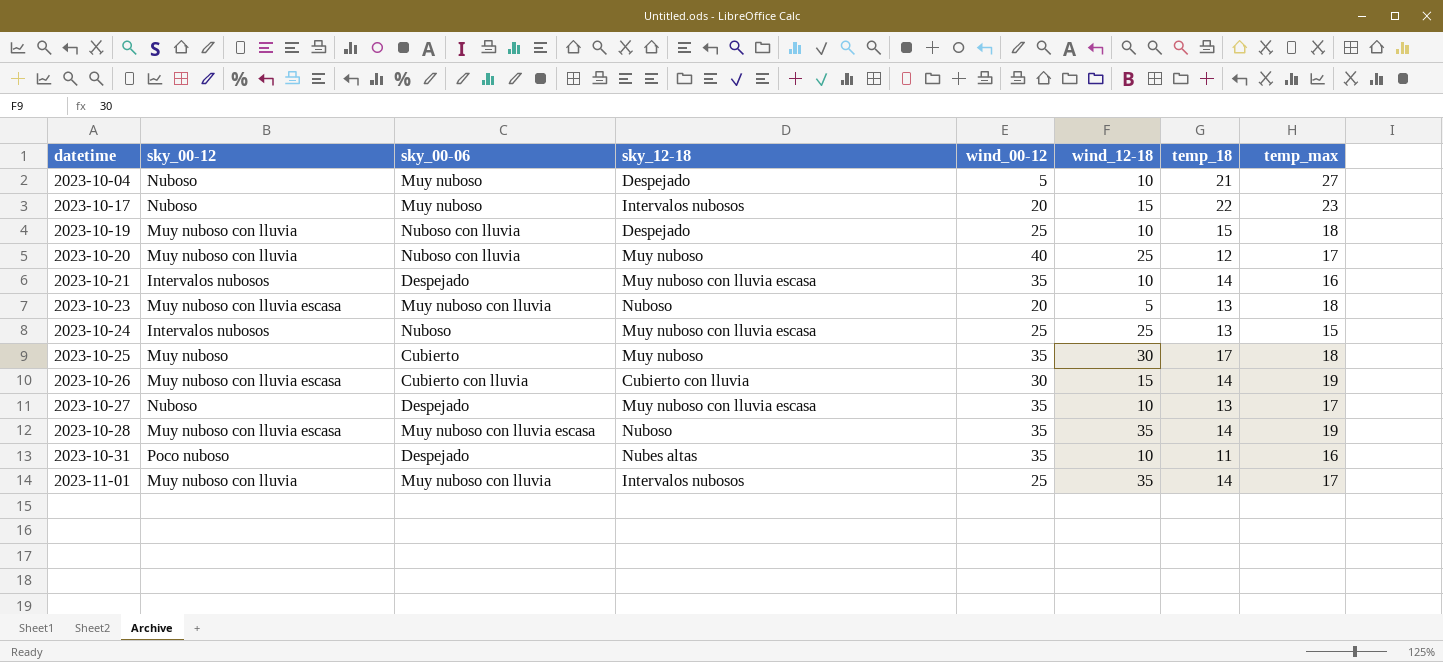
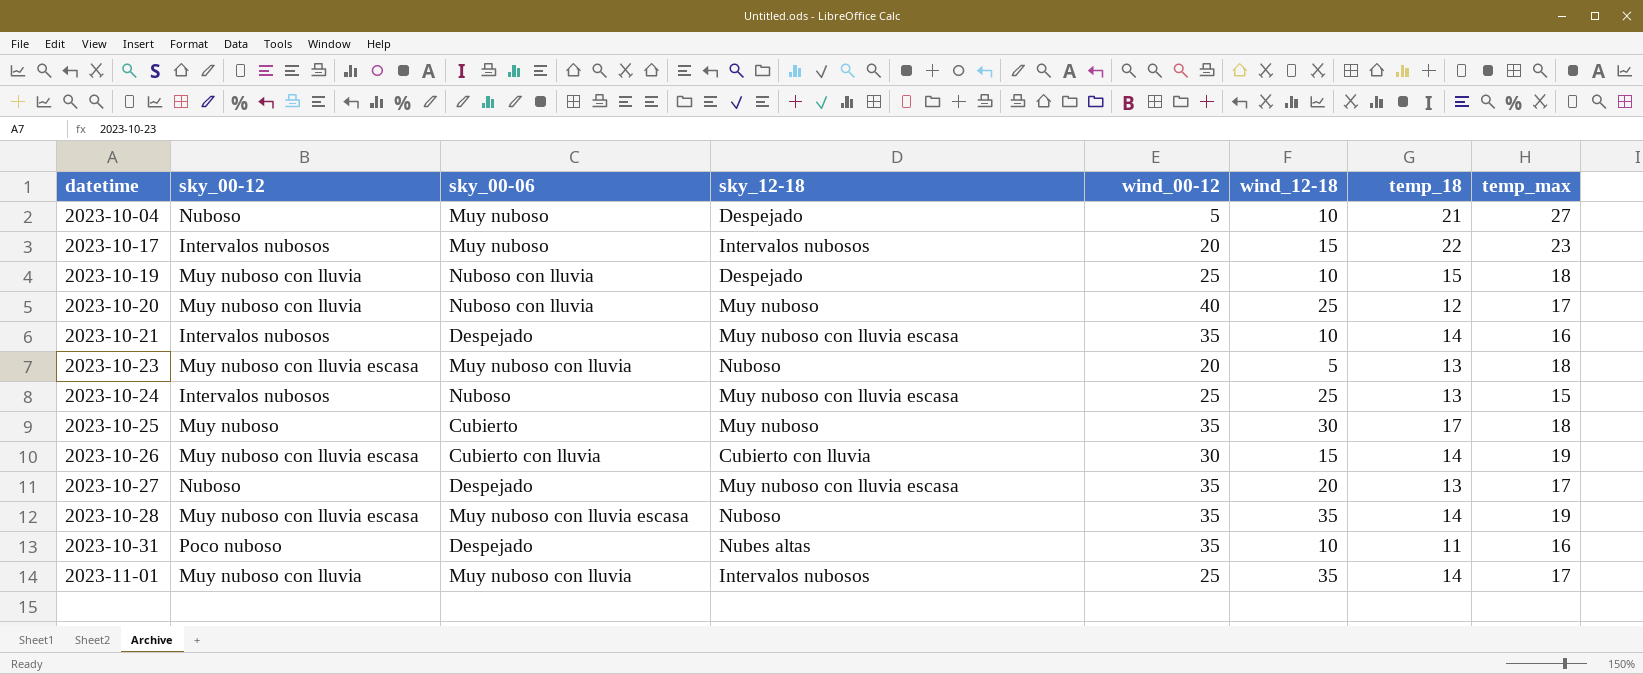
2023-10-17 | sky_00-12: Nuboso -> Intervalos nubosos
2023-10-27 | wind_12-18: 10 -> 20

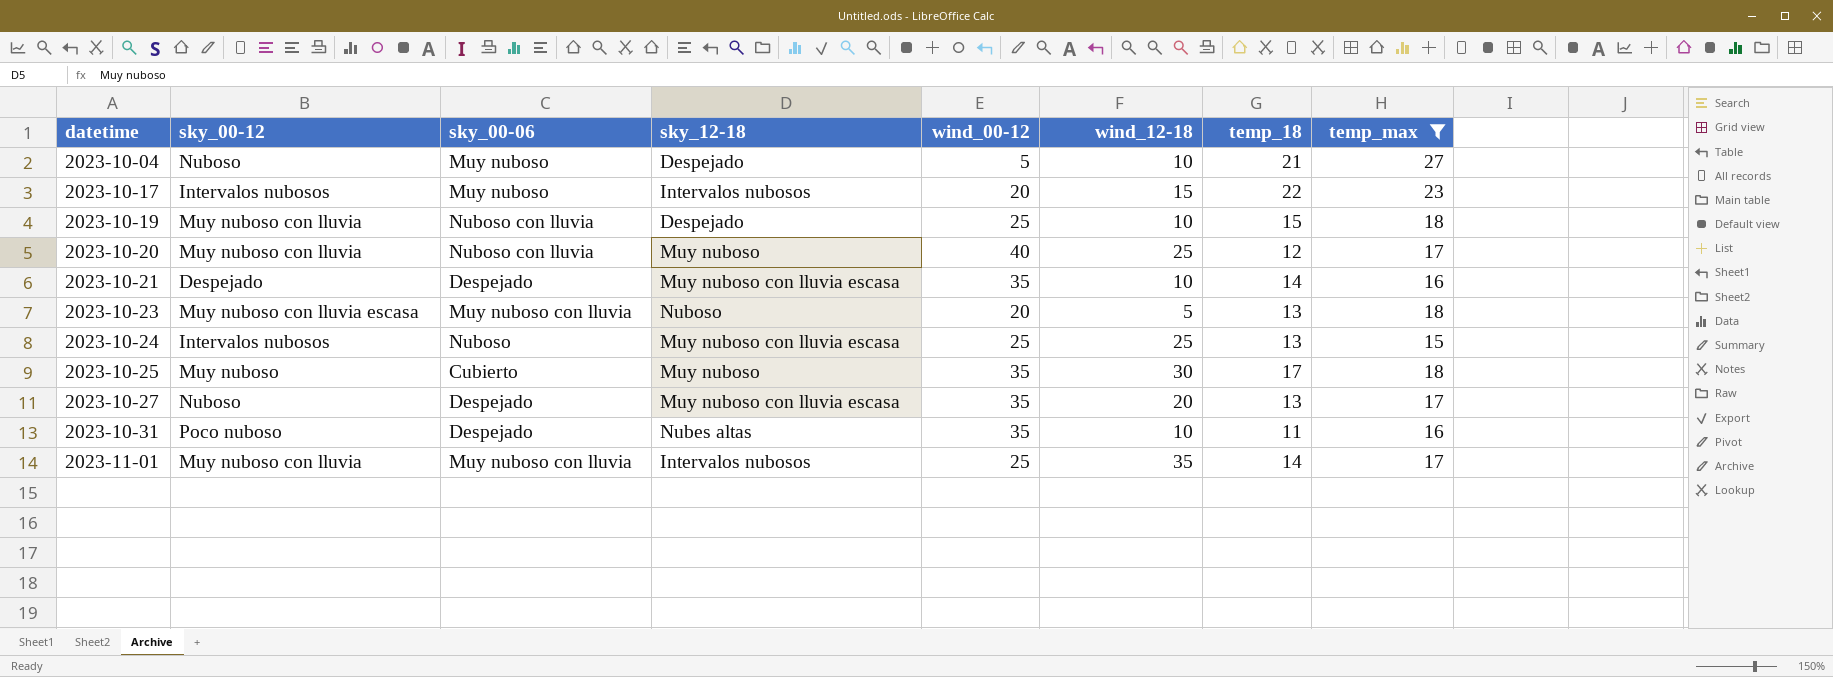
filter: none -> temp_max != 19
2023-10-21 | sky_00-12: Intervalos nubosos -> Despejado

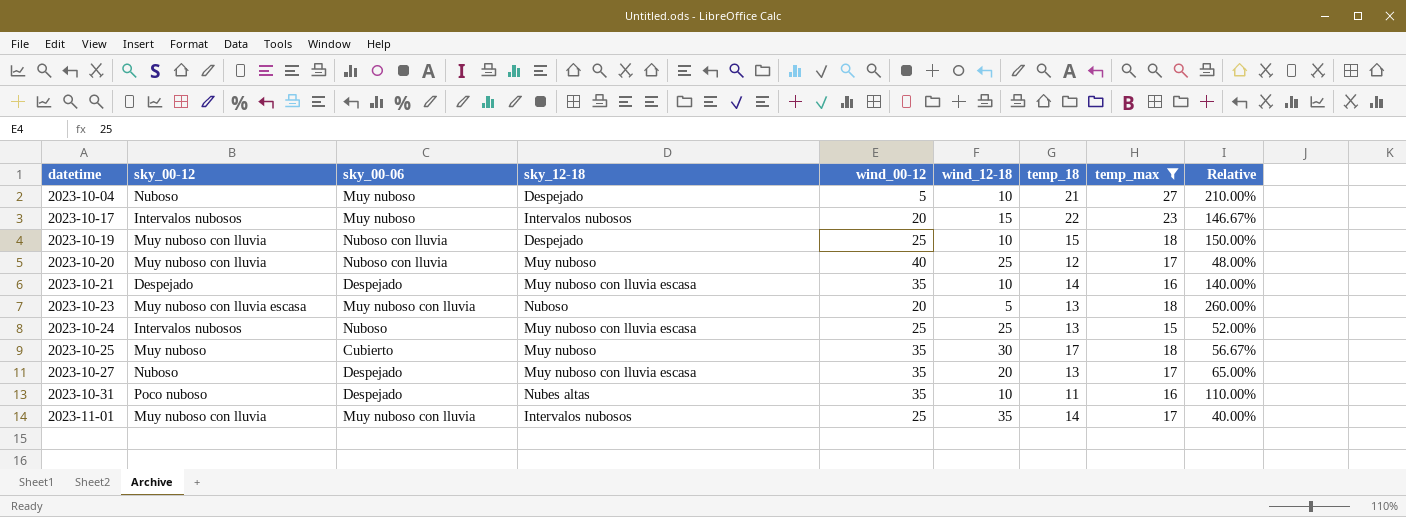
column Relative | formula: none -> [temp_18] / [wind_12-18]

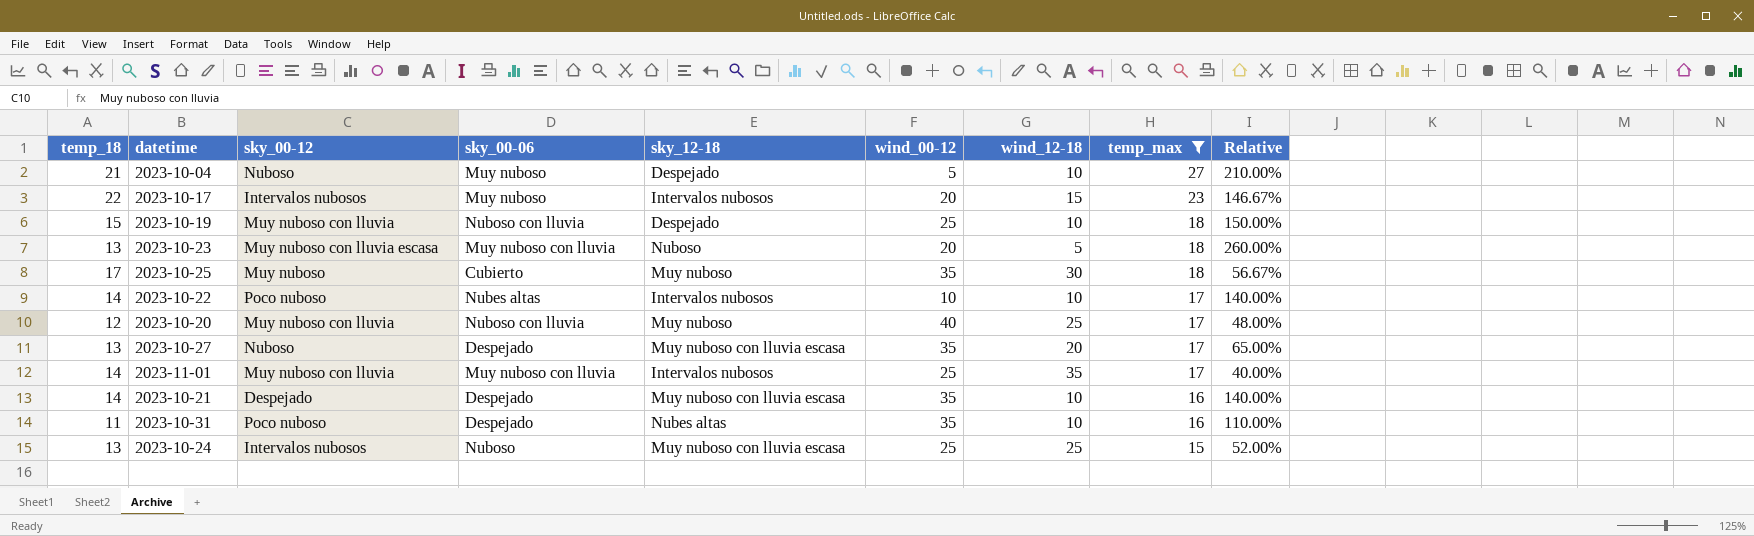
row order: datetime ascending -> temp_max descending
column temp_18 | position: 7 -> 1
row 2023-10-22: none -> 14 | Poco nuboso | Nubes altas | Intervalos nubosos | 10 | 10 | 17 | 140.00%

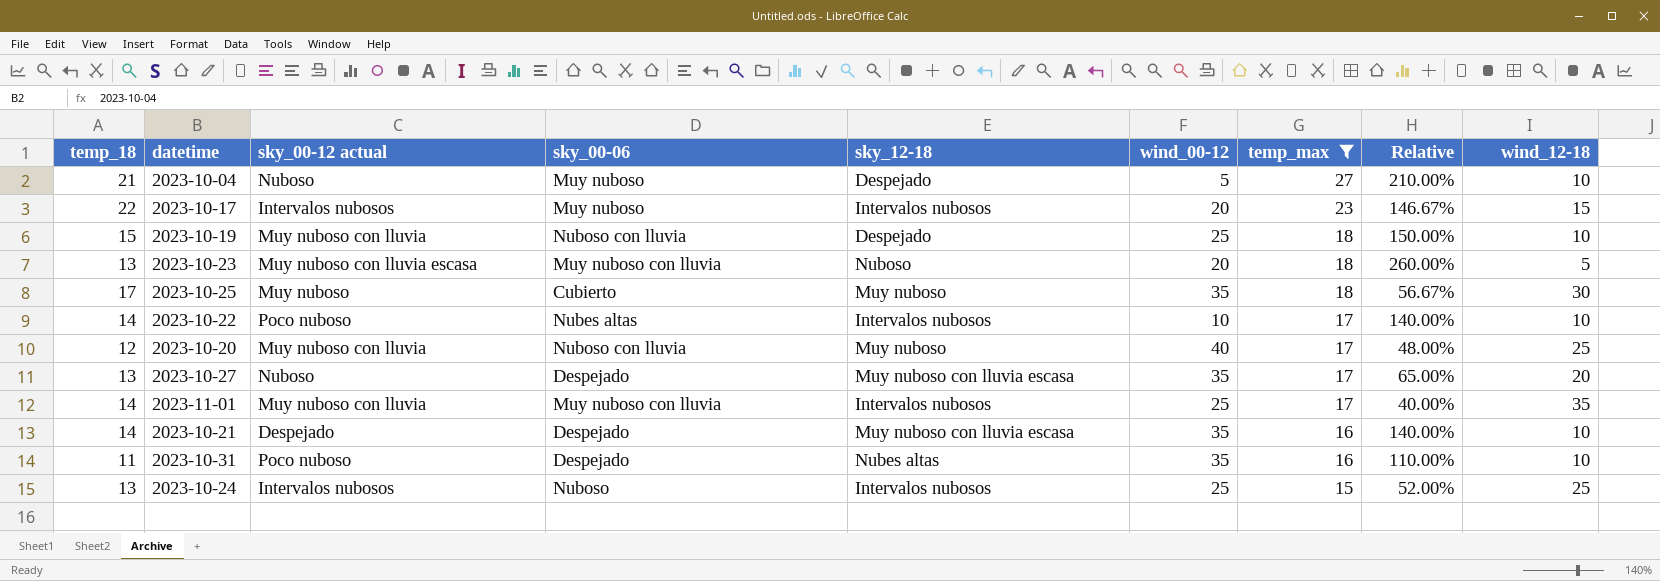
column name: sky_00-12 -> sky_00-12 actual
column wind_12-18 | position: 7 -> 9
2023-10-24 | sky_12-18: Muy nuboso con lluvia escasa -> Intervalos nubosos

